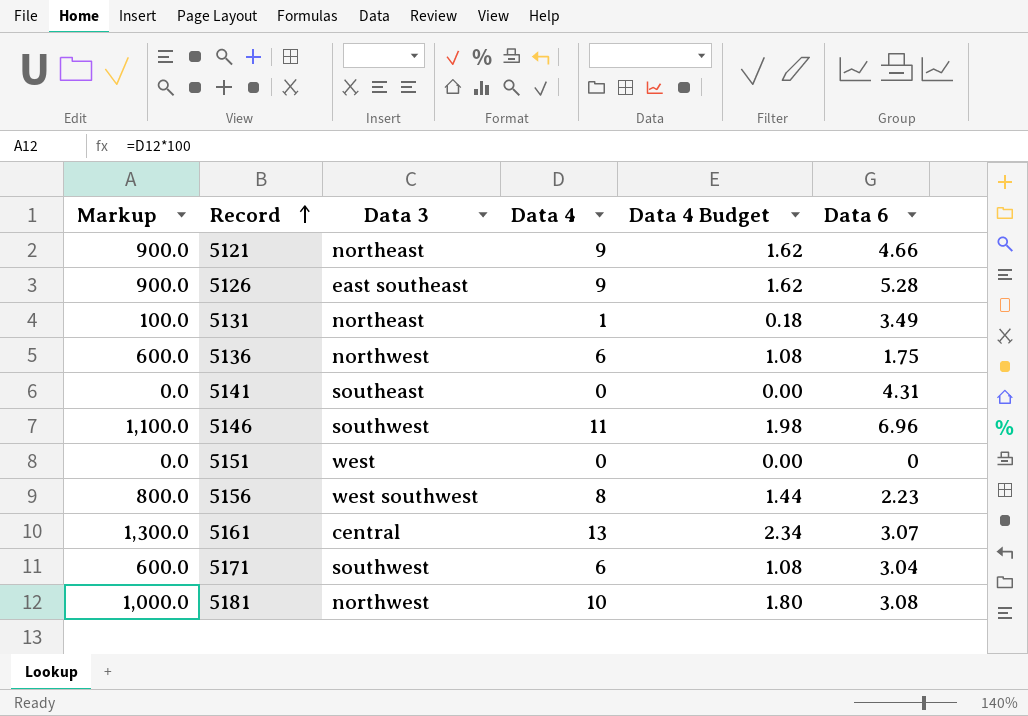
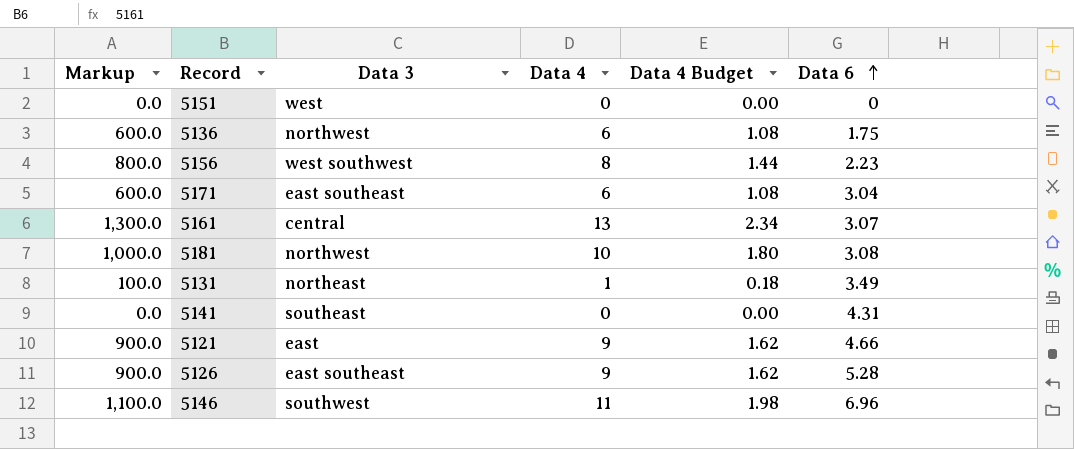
row order: Record ascending -> Data 6 ascending
5171 | Data 3: southwest -> east southeast
5121 | Data 3: northeast -> east

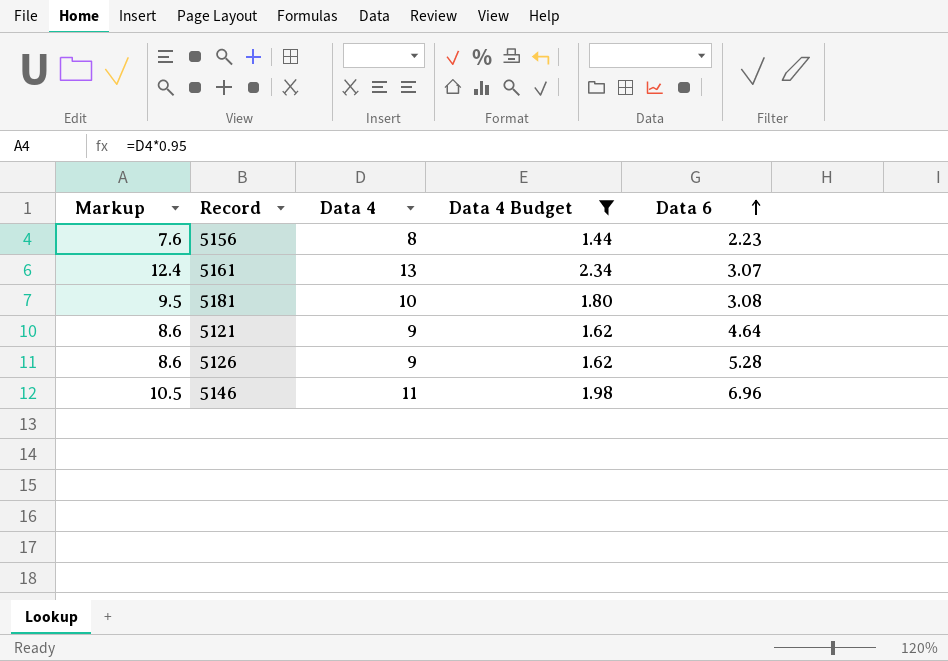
filter: none -> Data 4 Budget >= 1.44
column Data 3 | position: 3 -> none
column Markup | formula: [Data 4] * 100 -> [Data 4] * 0.95
5121 | Data 6: 4.66 -> 4.64

